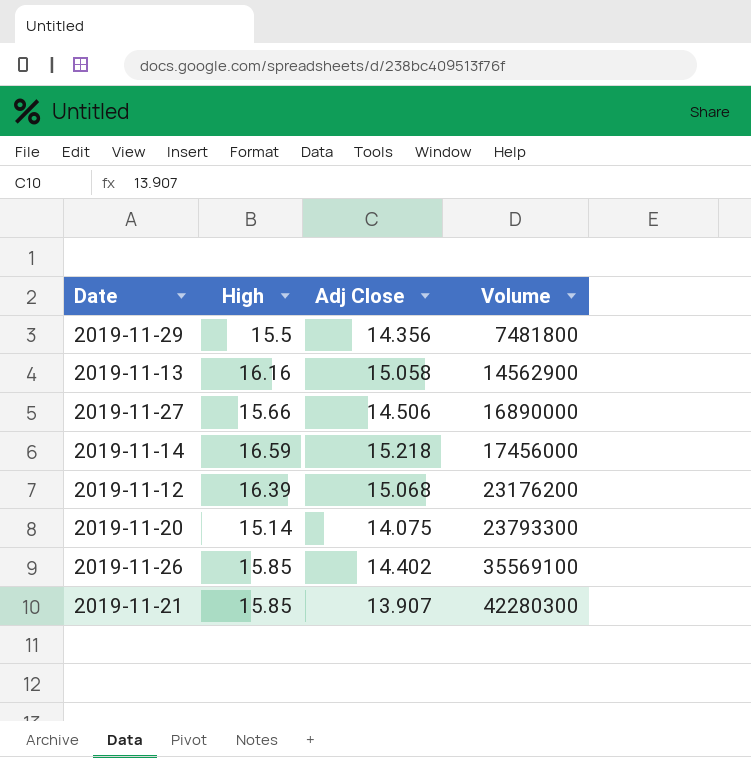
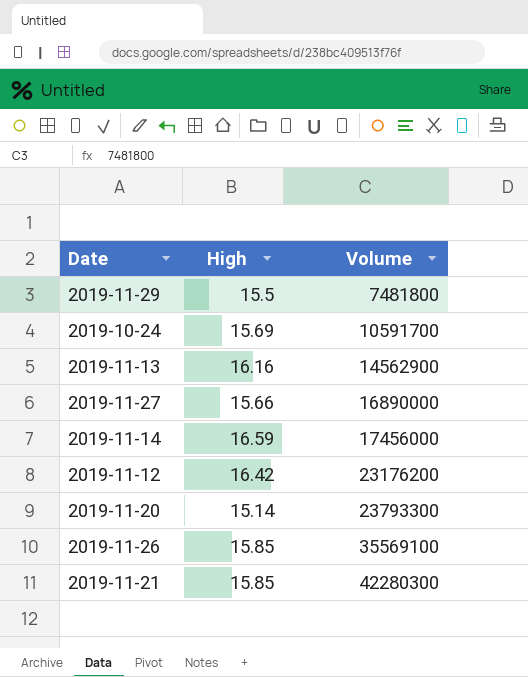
column Adj Close | position: 3 -> none
row 2019-10-24: none -> 15.69 | 10591700
2019-11-12 | High: 16.39 -> 16.42

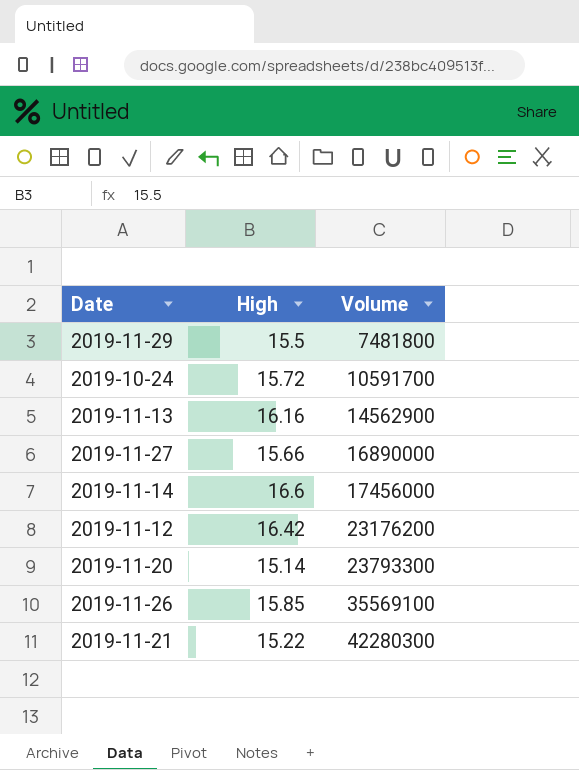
2019-10-24 | High: 15.69 -> 15.72
2019-11-14 | High: 16.59 -> 16.6
2019-11-21 | High: 15.85 -> 15.22

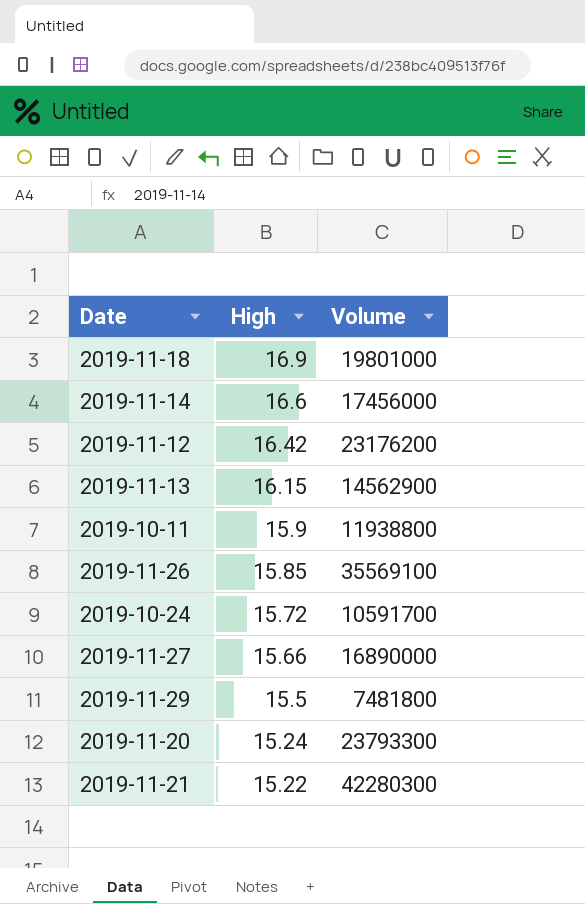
row order: Volume ascending -> High descending
row 2019-11-18: none -> 16.9 | 19801000
2019-11-13 | High: 16.16 -> 16.15
row 2019-10-11: none -> 15.9 | 11938800
2019-11-20 | High: 15.14 -> 15.24

